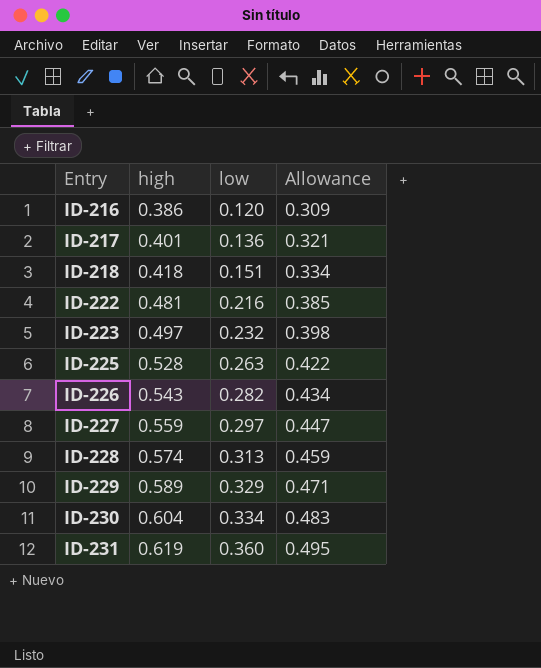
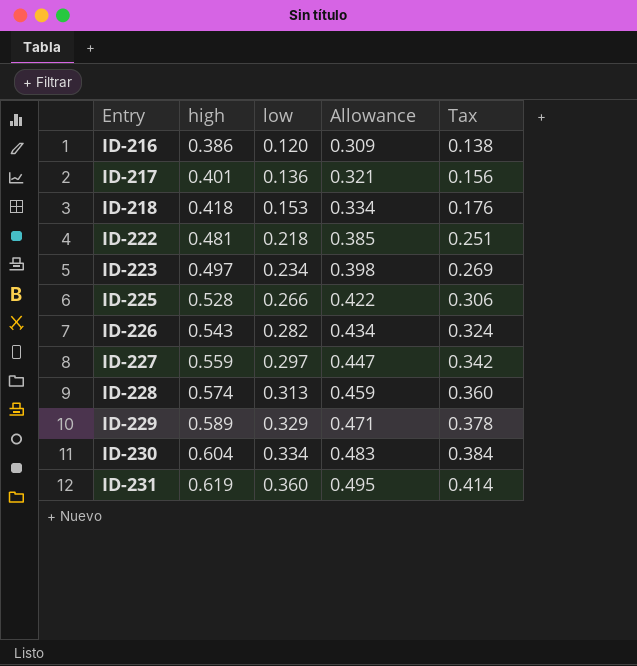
column Tax | formula: none -> [low] * 1.15
ID-218 | low: 0.151 -> 0.153
ID-222 | low: 0.216 -> 0.218
ID-223 | low: 0.232 -> 0.234
ID-225 | low: 0.263 -> 0.266

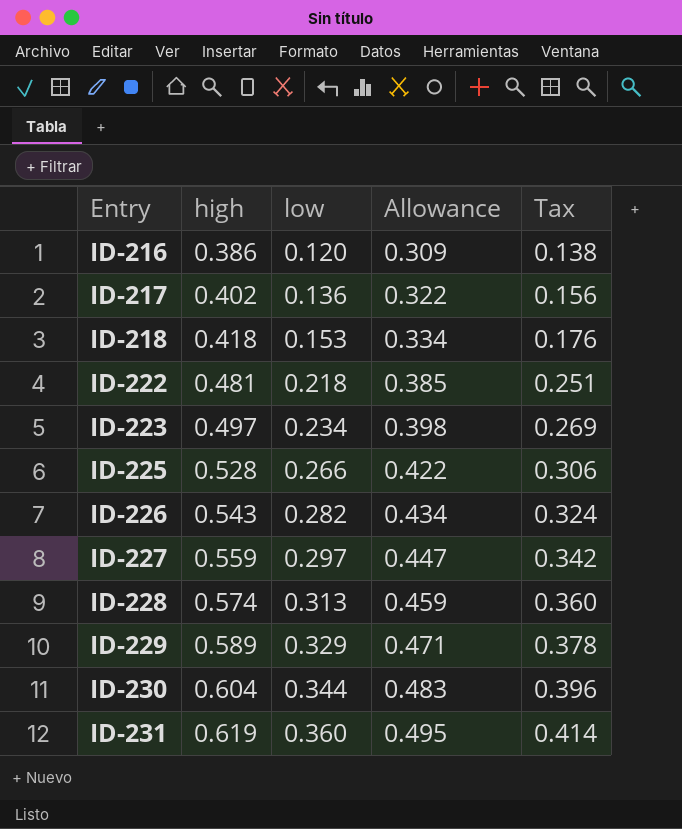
ID-217 | high: 0.401 -> 0.402
ID-217 | Allowance: 0.321 -> 0.322
ID-230 | low: 0.334 -> 0.344
ID-230 | Tax: 0.384 -> 0.396

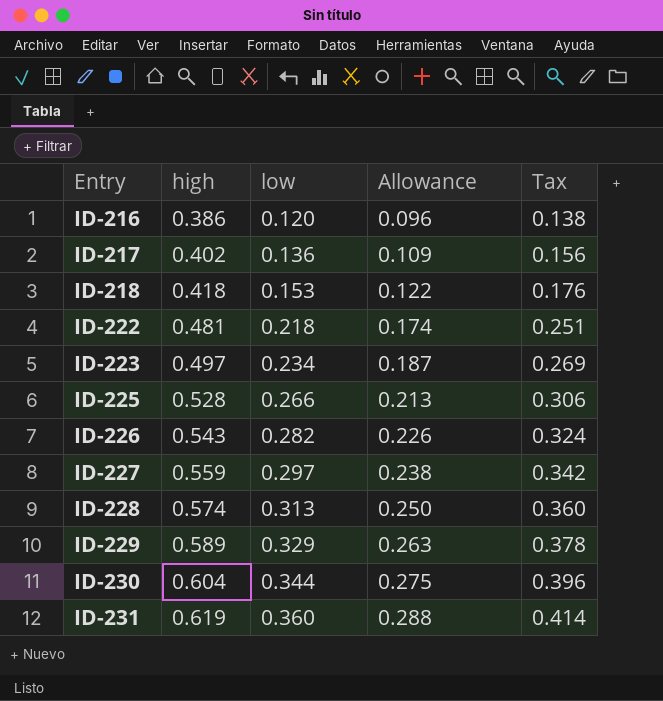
column Allowance | formula: [high] * 0.8 -> [low] * 0.8

